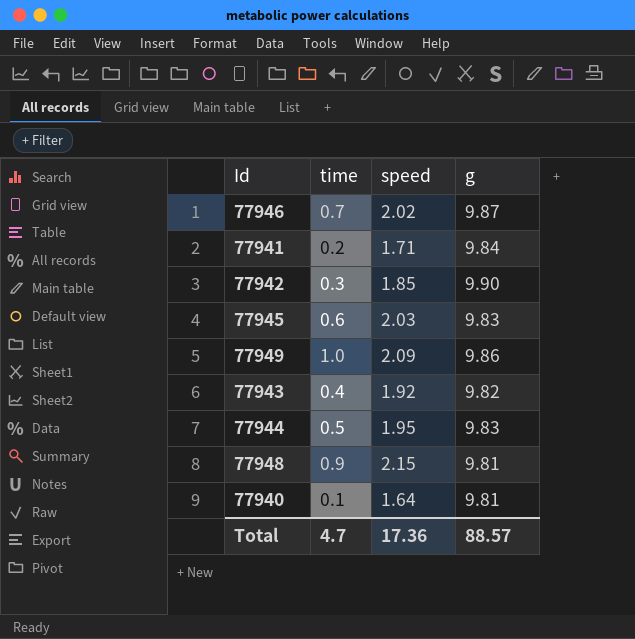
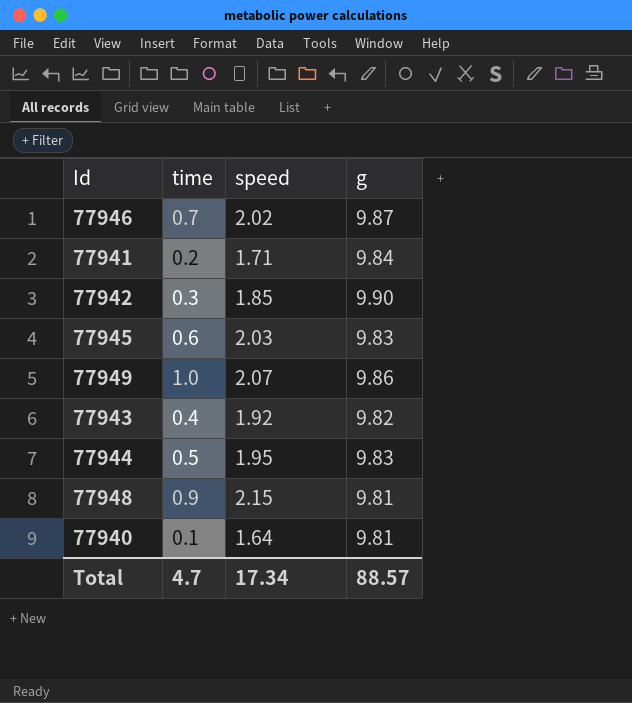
77949 | speed: 2.09 -> 2.07
Total | speed: 17.36 -> 17.34

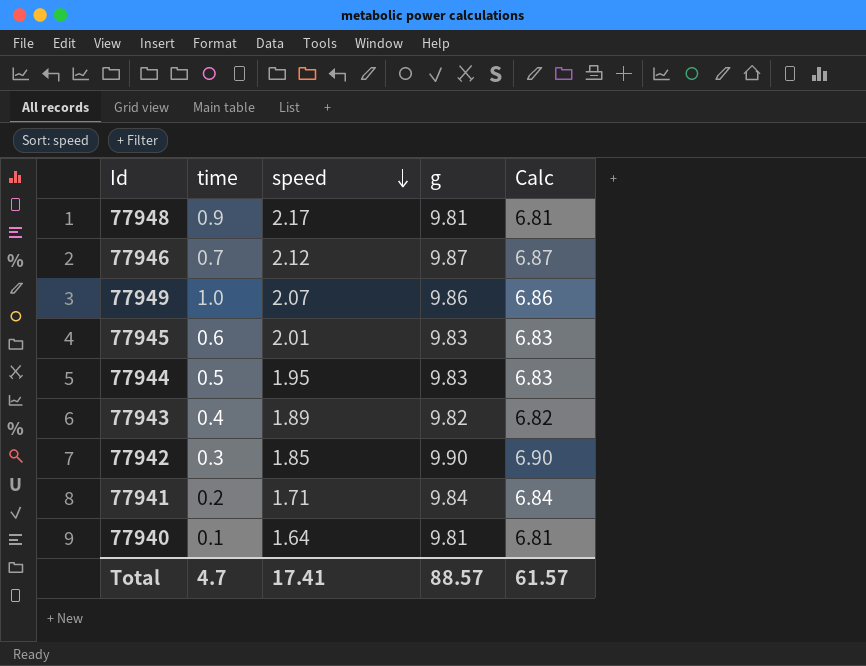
row order: none -> speed descending
column Calc | formula: none -> [g] - 3
77948 | speed: 2.15 -> 2.17
77946 | speed: 2.02 -> 2.12
77945 | speed: 2.03 -> 2.01
77943 | speed: 1.92 -> 1.89
Total | speed: 17.34 -> 17.41

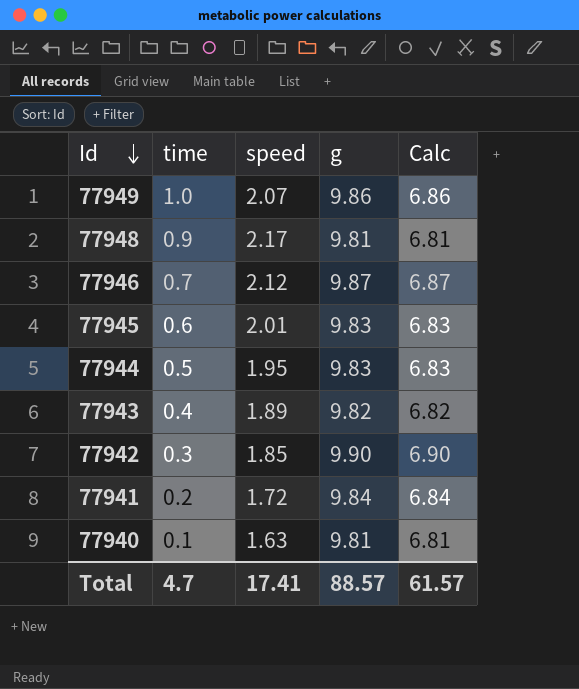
row order: speed descending -> Id descending
77941 | speed: 1.71 -> 1.72
77940 | speed: 1.64 -> 1.63

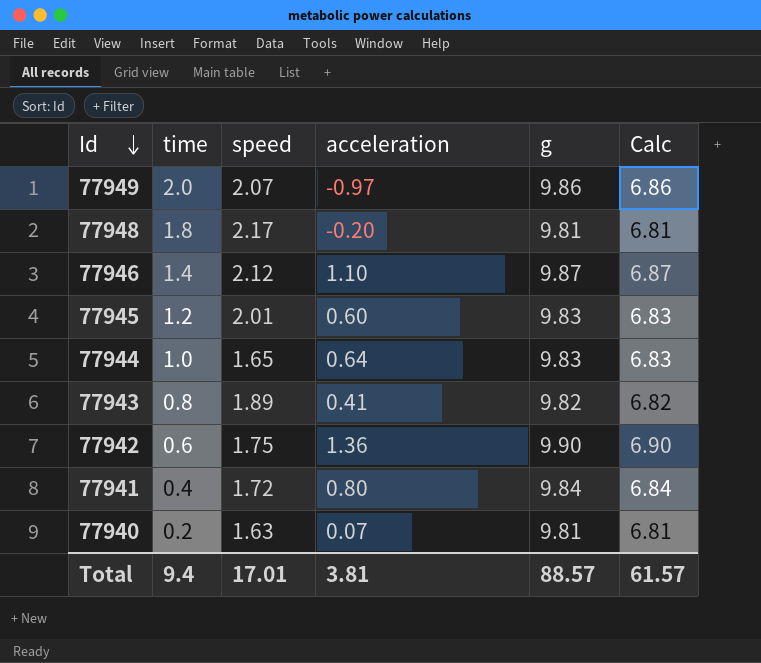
column acceleration | position: none -> 4
77949 | time: 1.0 -> 2.0
77948 | time: 0.9 -> 1.8
77946 | time: 0.7 -> 1.4
77945 | time: 0.6 -> 1.2
77944 | time: 0.5 -> 1.0
77944 | speed: 1.95 -> 1.65
77943 | time: 0.4 -> 0.8
77942 | time: 0.3 -> 0.6
77942 | speed: 1.85 -> 1.75
77941 | time: 0.2 -> 0.4
77940 | time: 0.1 -> 0.2
Total | time: 4.7 -> 9.4
Total | speed: 17.41 -> 17.01

